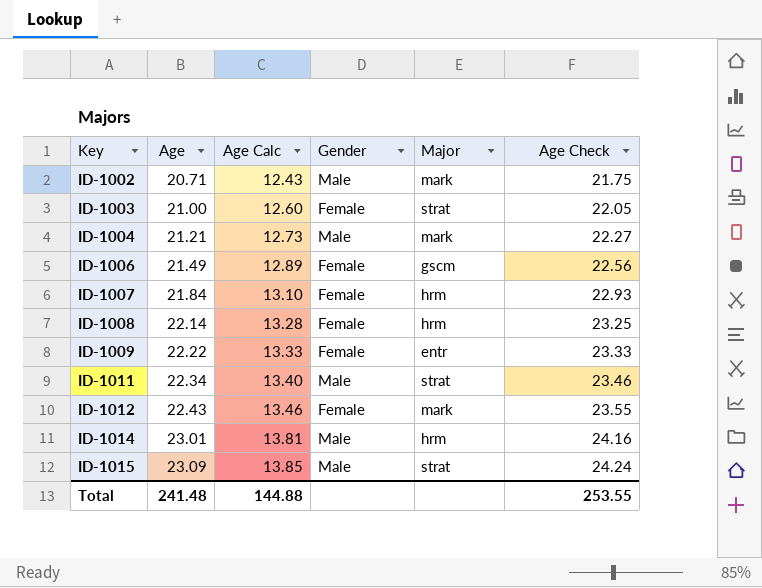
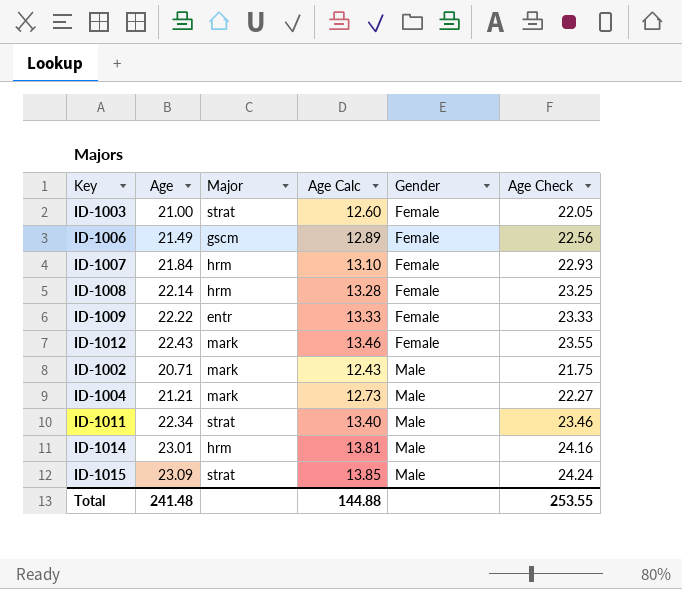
row order: Key ascending -> Gender ascending
column Major | position: 5 -> 3

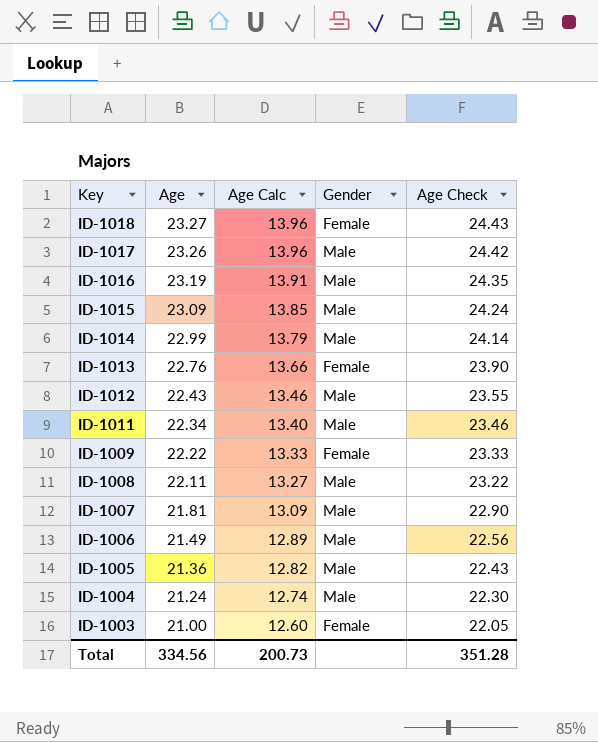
row order: Gender ascending -> Key descending
column Major | position: 3 -> none
row ID-1002: 20.71 | mark | 12.43 | Male | 21.75 -> none
row ID-1018: none -> 23.27 | 13.96 | Female | 24.43
row ID-1017: none -> 23.26 | 13.96 | Male | 24.42
row ID-1016: none -> 23.19 | 13.91 | Male | 24.35
ID-1014 | Age: 23.01 -> 22.99
ID-1014 | Age Calc: 13.81 -> 13.79
ID-1014 | Age Check: 24.16 -> 24.14
row ID-1013: none -> 22.76 | 13.66 | Female | 23.90
ID-1012 | Gender: Female -> Male
ID-1008 | Age: 22.14 -> 22.11
ID-1008 | Age Calc: 13.28 -> 13.27
ID-1008 | Gender: Female -> Male
ID-1008 | Age Check: 23.25 -> 23.22
ID-1007 | Age: 21.84 -> 21.81
ID-1007 | Age Calc: 13.10 -> 13.09
ID-1007 | Gender: Female -> Male
ID-1007 | Age Check: 22.93 -> 22.90
ID-1006 | Gender: Female -> Male
row ID-1005: none -> 21.36 | 12.82 | Male | 22.43
ID-1004 | Age: 21.21 -> 21.24
ID-1004 | Age Calc: 12.73 -> 12.74
ID-1004 | Age Check: 22.27 -> 22.30
Total | Age: 241.48 -> 334.56
Total | Age Calc: 144.88 -> 200.73
Total | Age Check: 253.55 -> 351.28

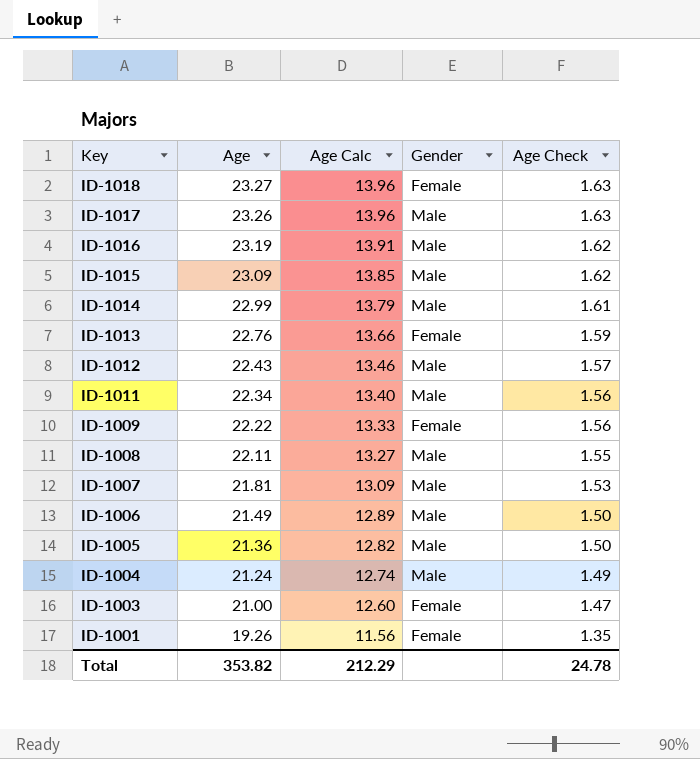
column Age Check | formula: [Age] * 1.05 -> [Age] * 0.07
row ID-1001: none -> 19.26 | 11.56 | Female | 1.35
Total | Age: 334.56 -> 353.82
Total | Age Calc: 200.73 -> 212.29
Total | Age Check: 351.28 -> 24.78

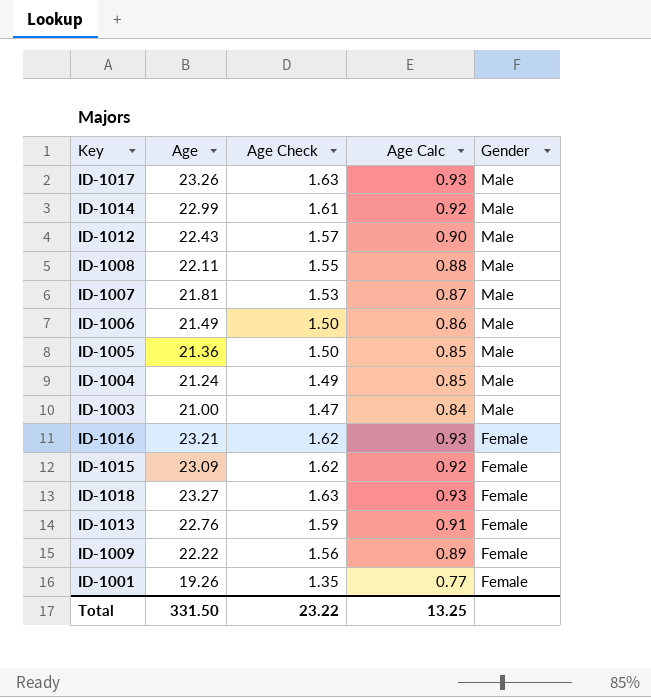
row order: Key descending -> Gender descending
column Age Check | position: 5 -> 3
column Age Calc | formula: [Age] * 0.6 -> [Age] * 0.04
row ID-1011: 22.34 | 13.40 | Male | 1.56 -> none
ID-1003 | Gender: Female -> Male
ID-1016 | Age: 23.19 -> 23.21
ID-1016 | Gender: Male -> Female
ID-1015 | Gender: Male -> Female
Total | Age: 353.82 -> 331.50
Total | Age Check: 24.78 -> 23.22
Total | Age Calc: 212.29 -> 13.25

